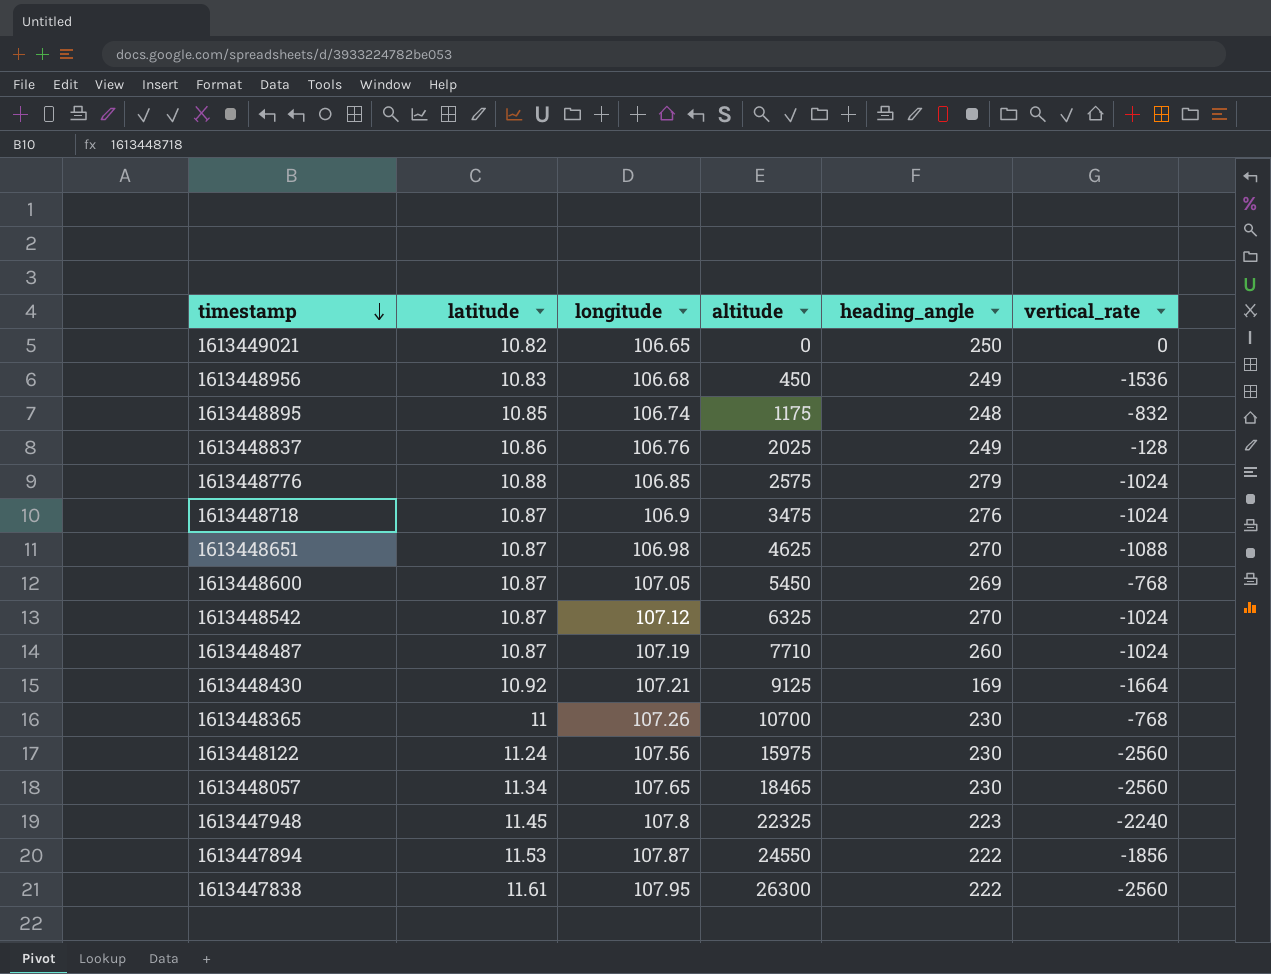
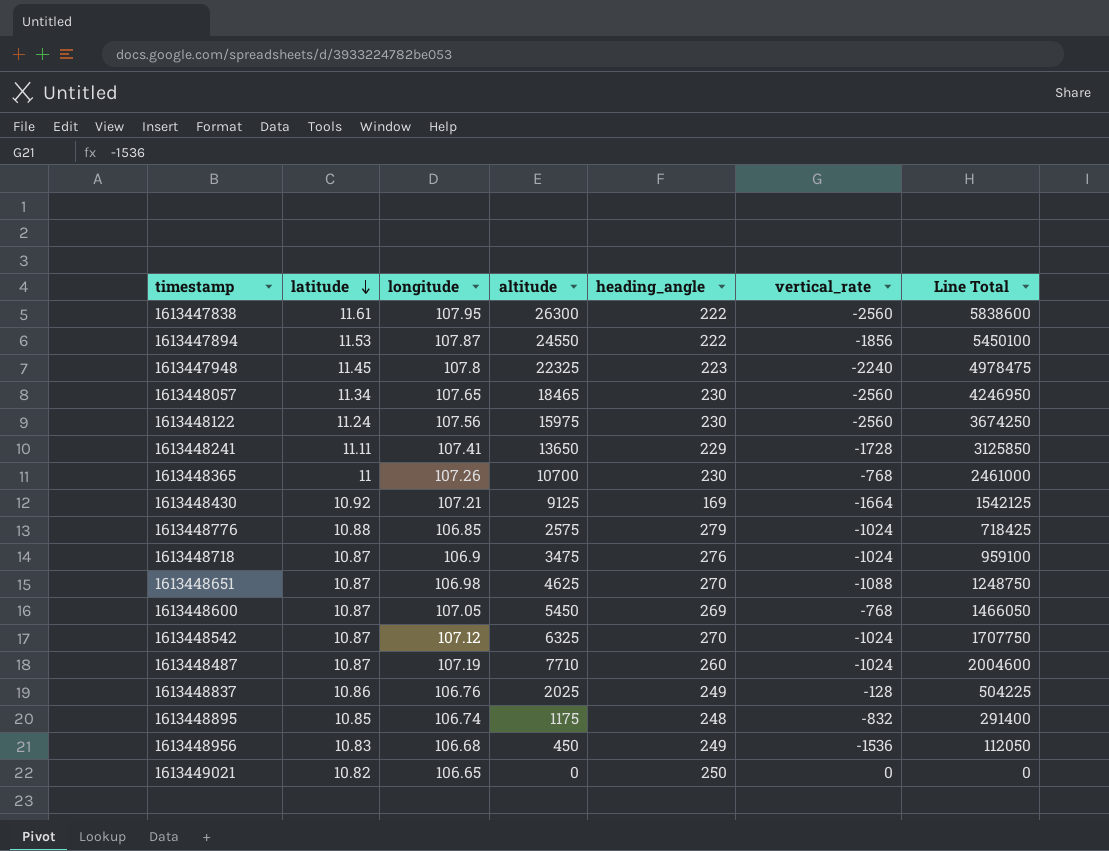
row order: timestamp descending -> latitude descending
column Line Total | formula: none -> [altitude] * [heading_angle]
row 1613448241: none -> 11.11 | 107.41 | 13650 | 229 | -1728 | 3125850

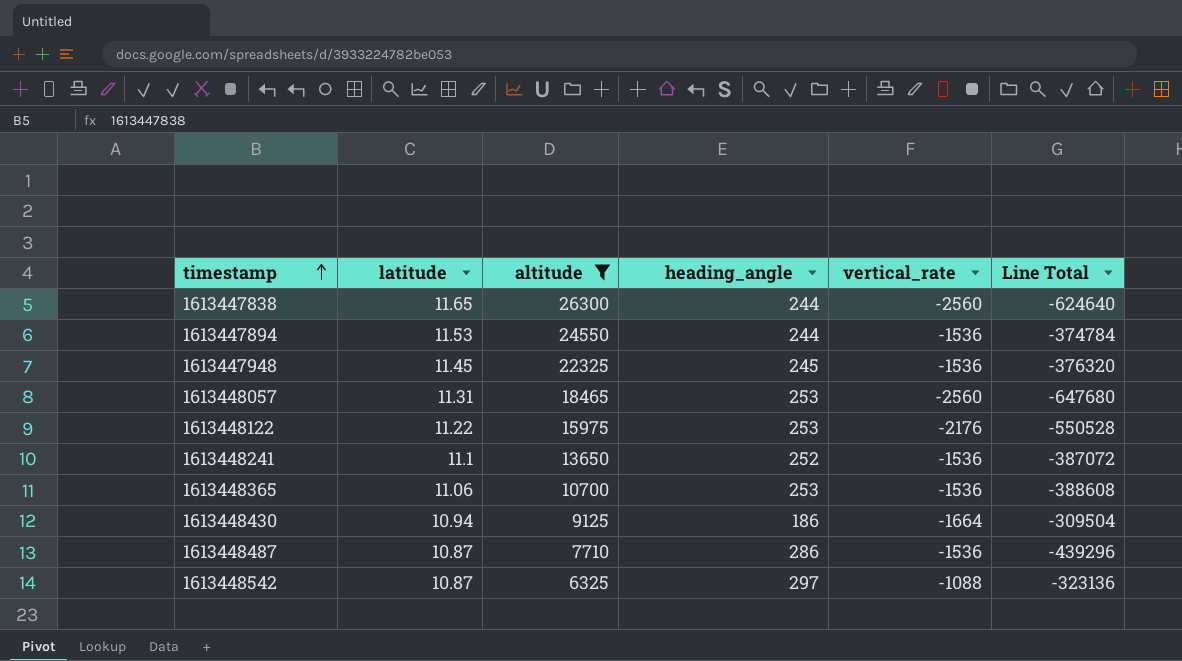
filter: none -> altitude >= 6325
row order: latitude descending -> timestamp ascending
column longitude | position: 3 -> none
column Line Total | formula: [altitude] * [heading_angle] -> [heading_angle] * [vertical_rate]
1613447838 | latitude: 11.61 -> 11.65
1613447838 | heading_angle: 222 -> 244
1613447894 | heading_angle: 222 -> 244
1613447894 | vertical_rate: -1856 -> -1536
1613447948 | heading_angle: 223 -> 245
1613447948 | vertical_rate: -2240 -> -1536
1613448057 | latitude: 11.34 -> 11.31
1613448057 | heading_angle: 230 -> 253
1613448122 | latitude: 11.24 -> 11.22
1613448122 | heading_angle: 230 -> 253
1613448122 | vertical_rate: -2560 -> -2176
1613448241 | latitude: 11.11 -> 11.1
1613448241 | heading_angle: 229 -> 252
1613448241 | vertical_rate: -1728 -> -1536
1613448365 | latitude: 11 -> 11.06
1613448365 | heading_angle: 230 -> 253
1613448365 | vertical_rate: -768 -> -1536
1613448430 | latitude: 10.92 -> 10.94
1613448430 | heading_angle: 169 -> 186
1613448487 | heading_angle: 260 -> 286
1613448487 | vertical_rate: -1024 -> -1536
1613448542 | heading_angle: 270 -> 297
1613448542 | vertical_rate: -1024 -> -1088

